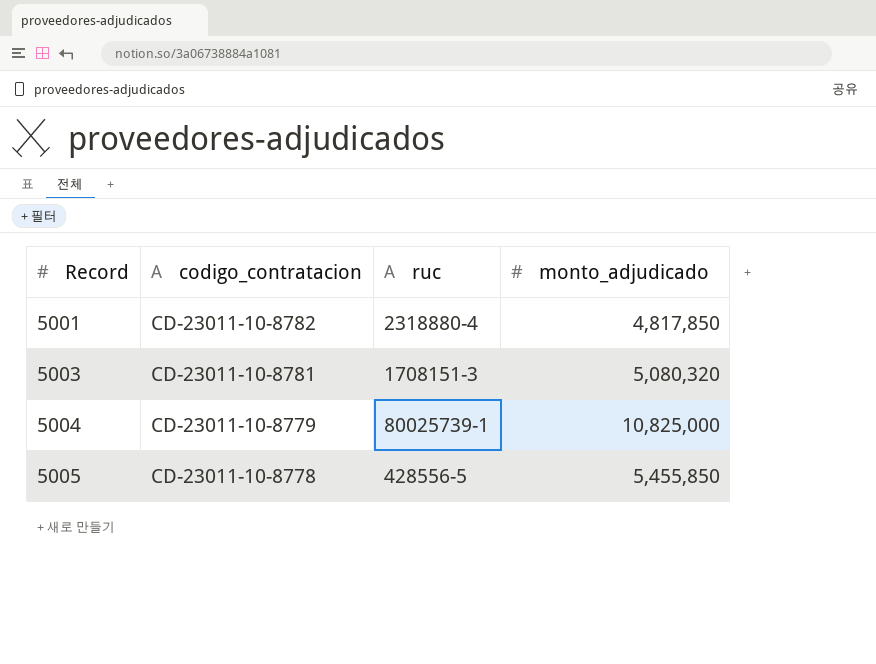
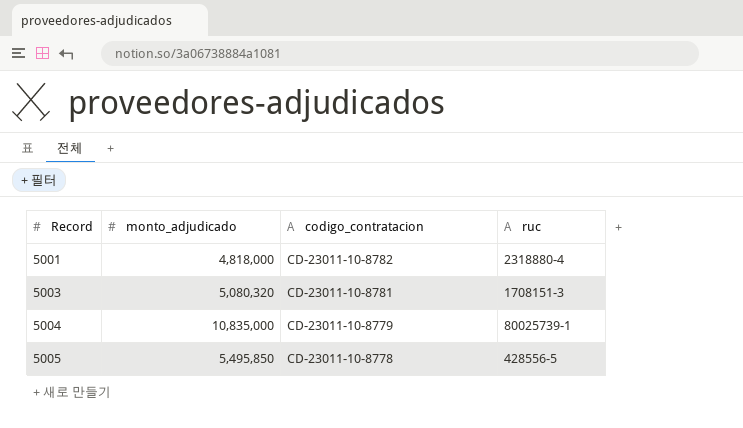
column monto_adjudicado | position: 4 -> 2
5001 | monto_adjudicado: 4,817,850 -> 4,818,000
5004 | monto_adjudicado: 10,825,000 -> 10,835,000
5005 | monto_adjudicado: 5,455,850 -> 5,495,850

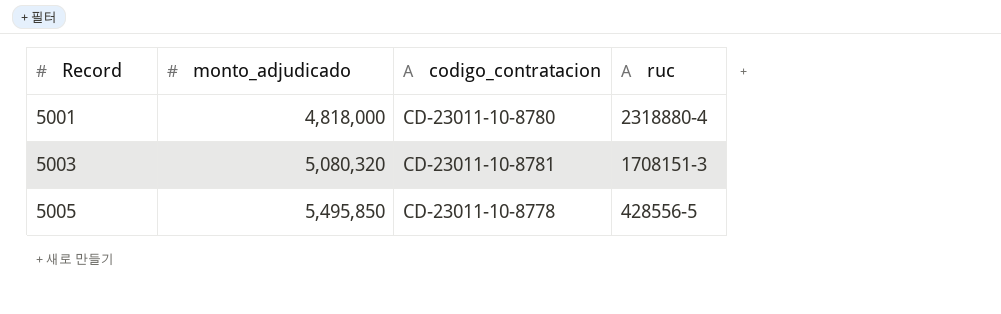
row 5004: 10,835,000 | CD-23011-10-8779 | 80025739-1 -> none
5001 | codigo_contratacion: CD-23011-10-8782 -> CD-23011-10-8780

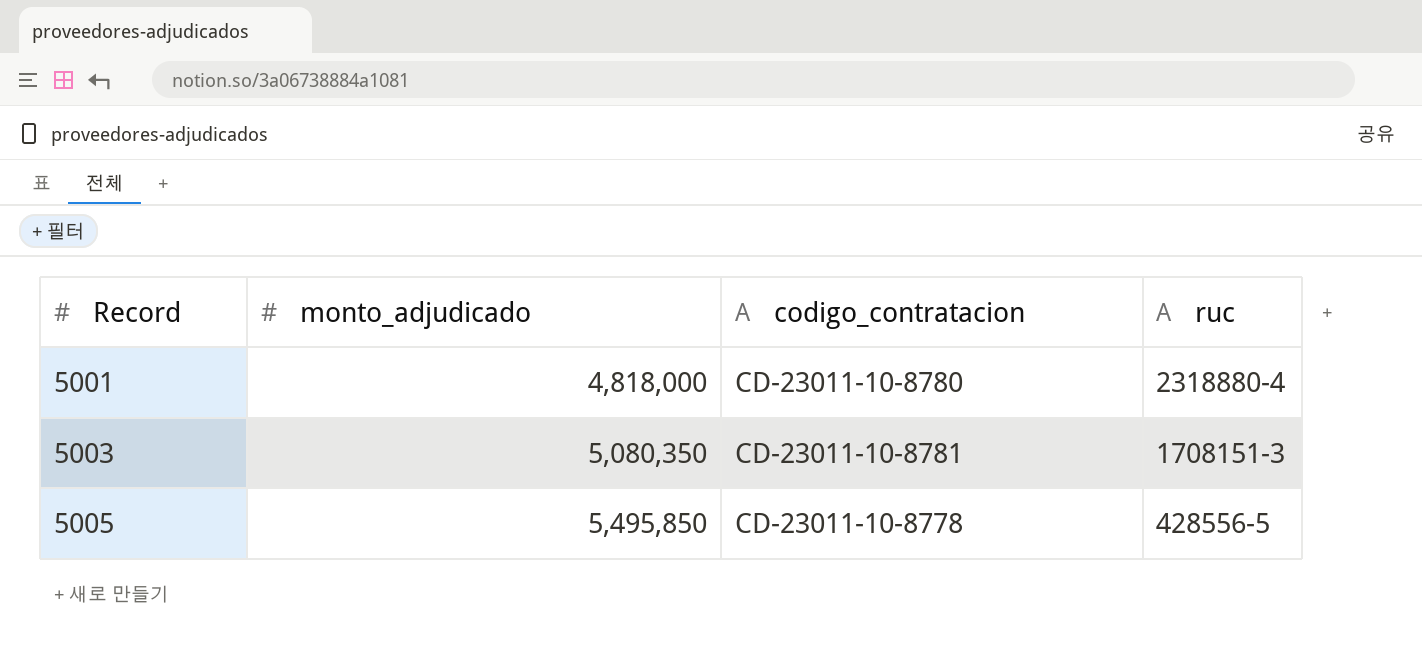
5003 | monto_adjudicado: 5,080,320 -> 5,080,350

